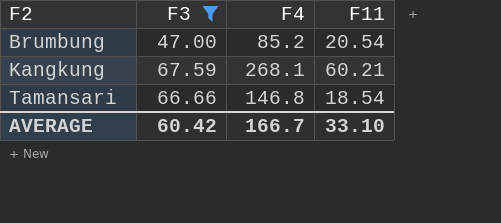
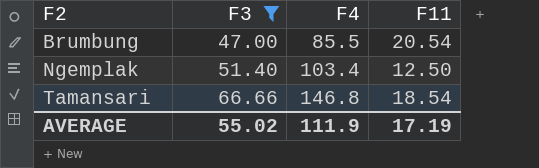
row Kangkung: 67.59 | 268.1 | 60.21 -> none
Brumbung | F4: 85.2 -> 85.5
row Ngemplak: none -> 51.40 | 103.4 | 12.50
AVERAGE | F3: 60.42 -> 55.02
AVERAGE | F4: 166.7 -> 111.9
AVERAGE | F11: 33.10 -> 17.19

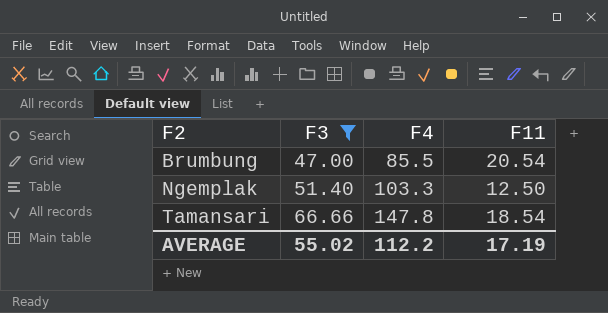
Ngemplak | F4: 103.4 -> 103.3
Tamansari | F4: 146.8 -> 147.8
AVERAGE | F4: 111.9 -> 112.2

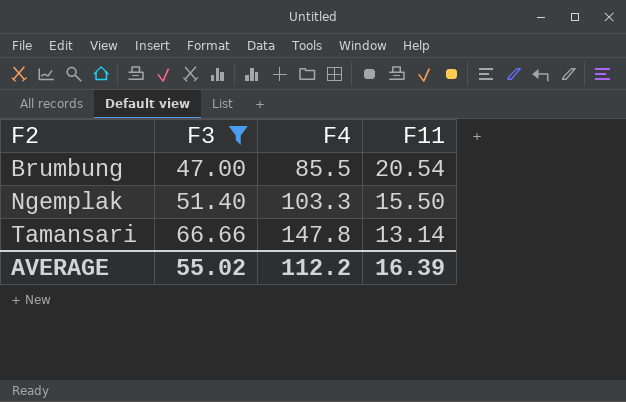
Ngemplak | F11: 12.50 -> 15.50
Tamansari | F11: 18.54 -> 13.14
AVERAGE | F11: 17.19 -> 16.39

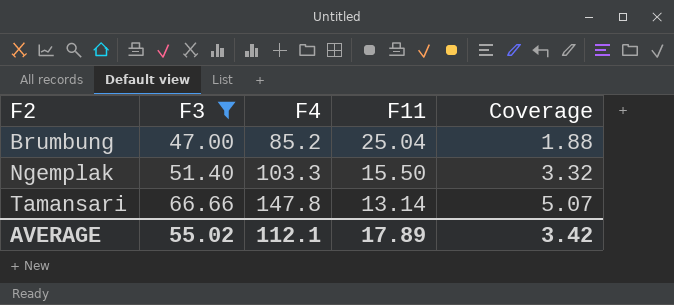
column Coverage | formula: none -> [F3] / [F11]
Brumbung | F4: 85.5 -> 85.2
Brumbung | F11: 20.54 -> 25.04
AVERAGE | F4: 112.2 -> 112.1
AVERAGE | F11: 16.39 -> 17.89

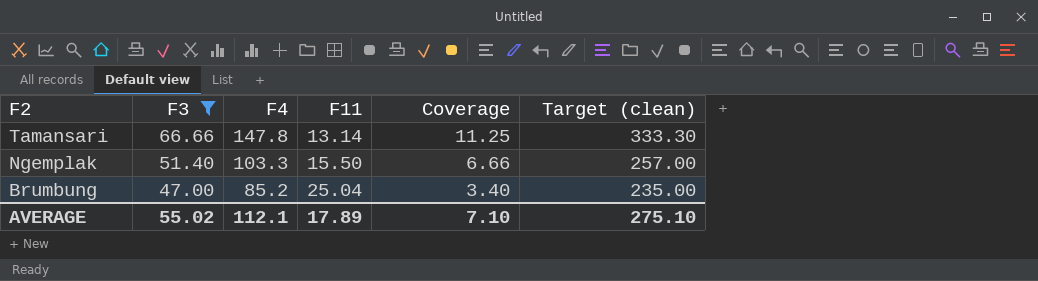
row order: F2 ascending -> F2 descending
column Coverage | formula: [F3] / [F11] -> [F4] / [F11]
column Target (clean) | formula: none -> [F3] * 5
AVERAGE | Coverage: 3.42 -> 7.10

